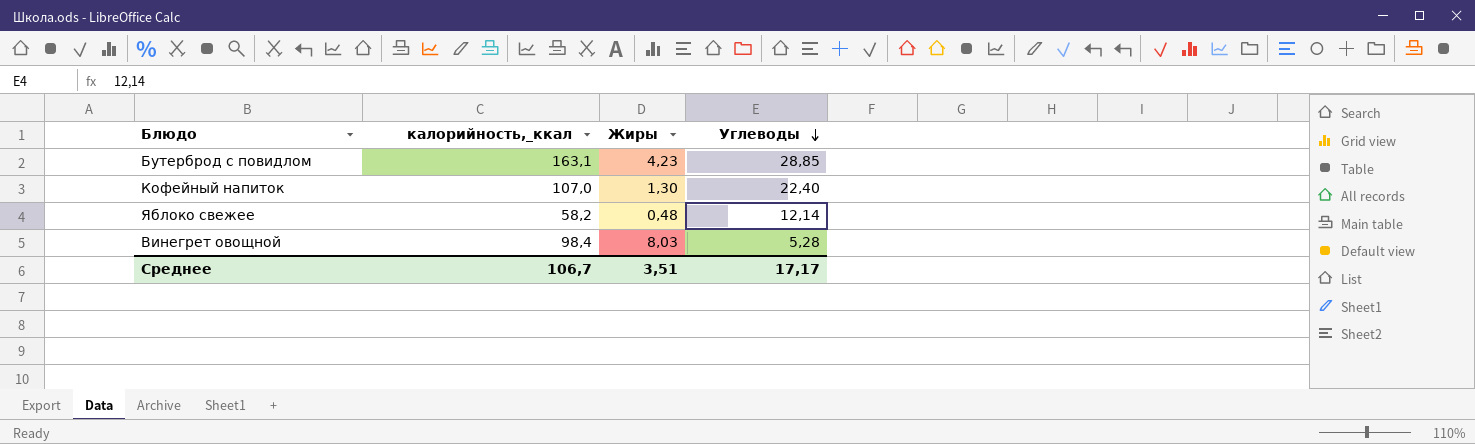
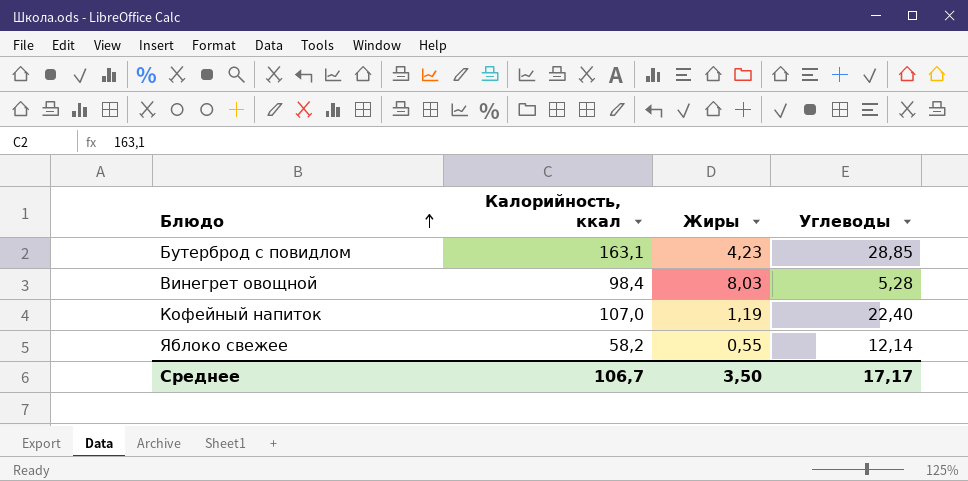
row order: Углеводы descending -> Блюдо ascending
column name: калорийность,_ккал -> Калорийность, ккал
Кофейный напиток | Жиры: 1,30 -> 1,19
Яблоко свежее | Жиры: 0,48 -> 0,55
Среднее | Жиры: 3,51 -> 3,50

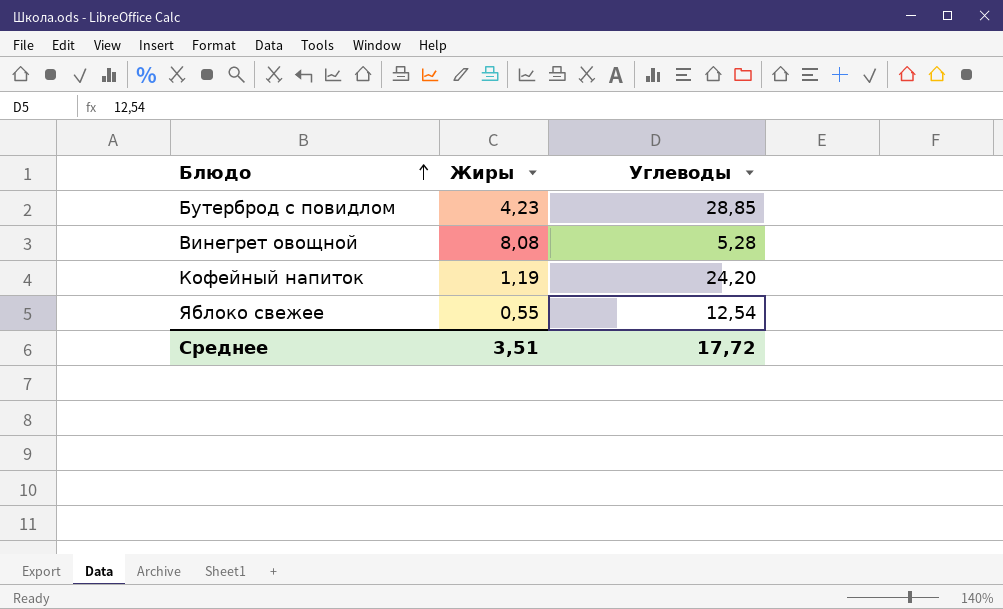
column Калорийность, ккал | position: 2 -> none
Винегрет овощной | Жиры: 8,03 -> 8,08
Кофейный напиток | Углеводы: 22,40 -> 24,20
Яблоко свежее | Углеводы: 12,14 -> 12,54
Среднее | Жиры: 3,50 -> 3,51
Среднее | Углеводы: 17,17 -> 17,72

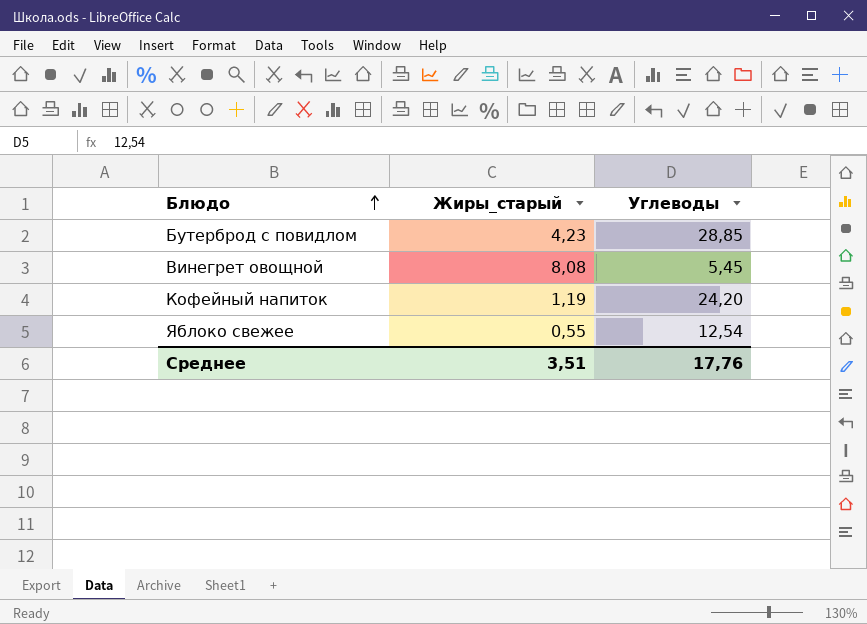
column name: Жиры -> Жиры_старый
Винегрет овощной | Углеводы: 5,28 -> 5,45
Среднее | Углеводы: 17,72 -> 17,76

